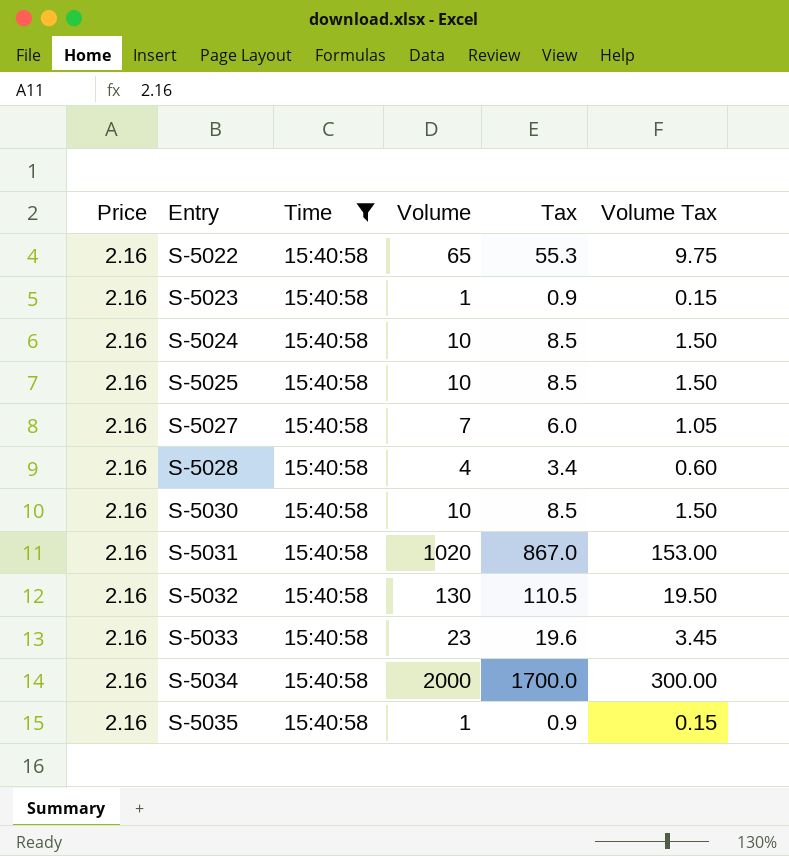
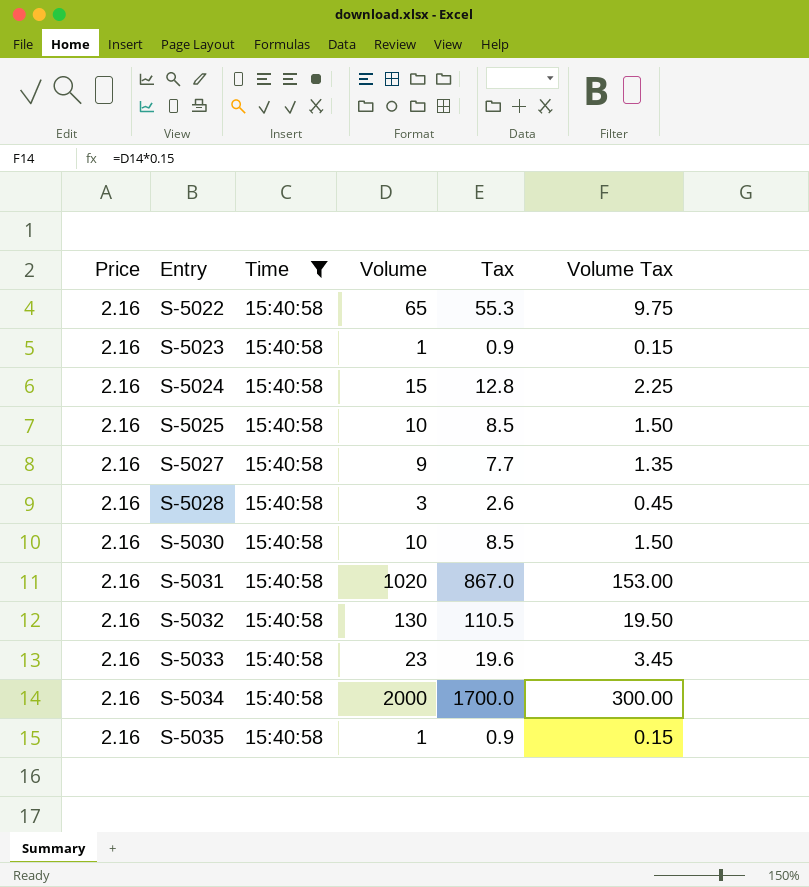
S-5024 | Volume: 10 -> 15
S-5024 | Tax: 8.5 -> 12.8
S-5024 | Volume Tax: 1.50 -> 2.25
S-5027 | Volume: 7 -> 9
S-5027 | Tax: 6.0 -> 7.7
S-5027 | Volume Tax: 1.05 -> 1.35
S-5028 | Volume: 4 -> 3
S-5028 | Tax: 3.4 -> 2.6
S-5028 | Volume Tax: 0.60 -> 0.45

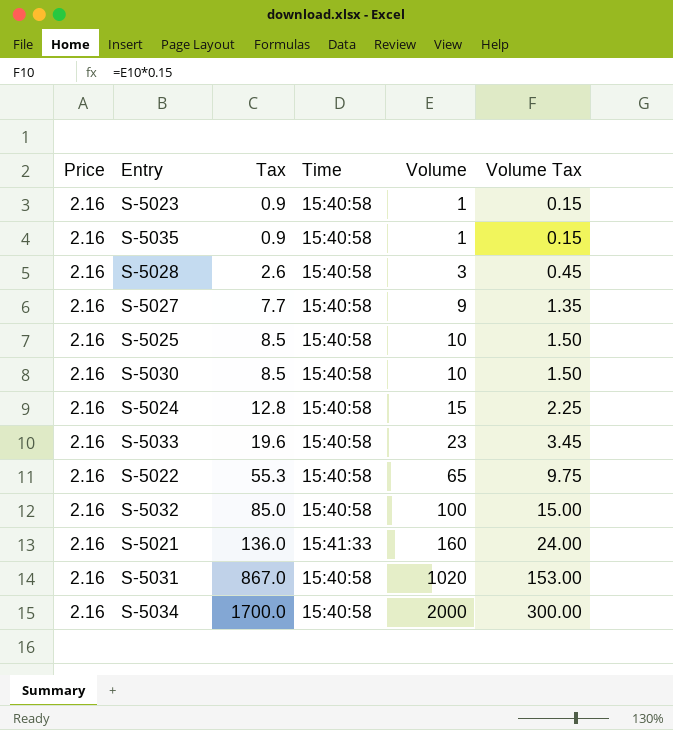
filter: Time = 15:40:58 -> none
row order: Entry ascending -> Tax ascending
column Tax | position: 5 -> 3
S-5032 | Tax: 110.5 -> 85.0
S-5032 | Volume: 130 -> 100
S-5032 | Volume Tax: 19.50 -> 15.00

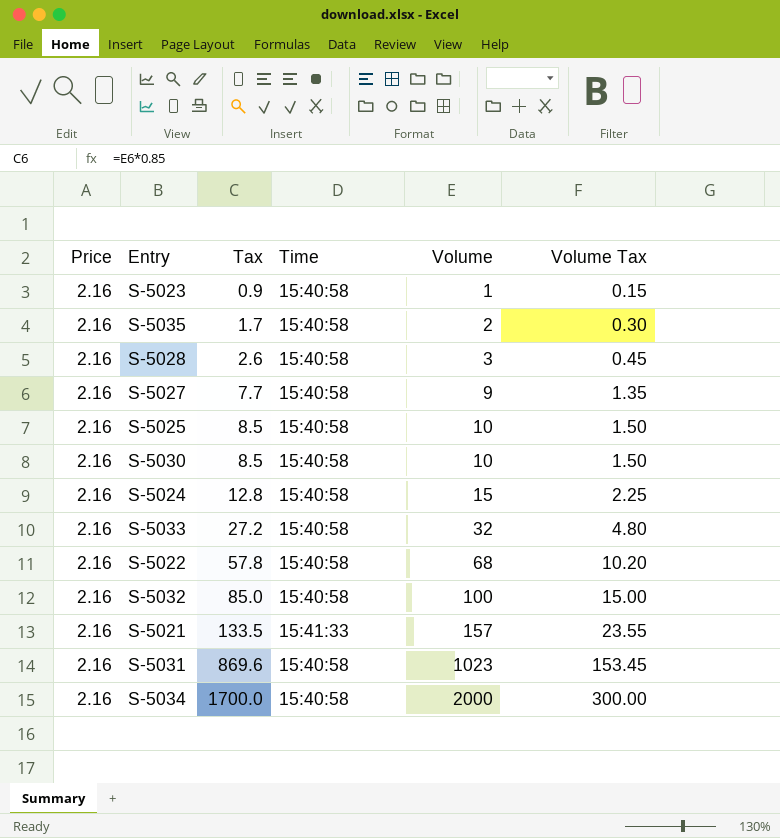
S-5035 | Tax: 0.9 -> 1.7
S-5035 | Volume: 1 -> 2
S-5035 | Volume Tax: 0.15 -> 0.30
S-5033 | Tax: 19.6 -> 27.2
S-5033 | Volume: 23 -> 32
S-5033 | Volume Tax: 3.45 -> 4.80
S-5022 | Tax: 55.3 -> 57.8
S-5022 | Volume: 65 -> 68
S-5022 | Volume Tax: 9.75 -> 10.20
S-5021 | Tax: 136.0 -> 133.5
S-5021 | Volume: 160 -> 157
S-5021 | Volume Tax: 24.00 -> 23.55
S-5031 | Tax: 867.0 -> 869.6
S-5031 | Volume: 1020 -> 1023
S-5031 | Volume Tax: 153.00 -> 153.45

